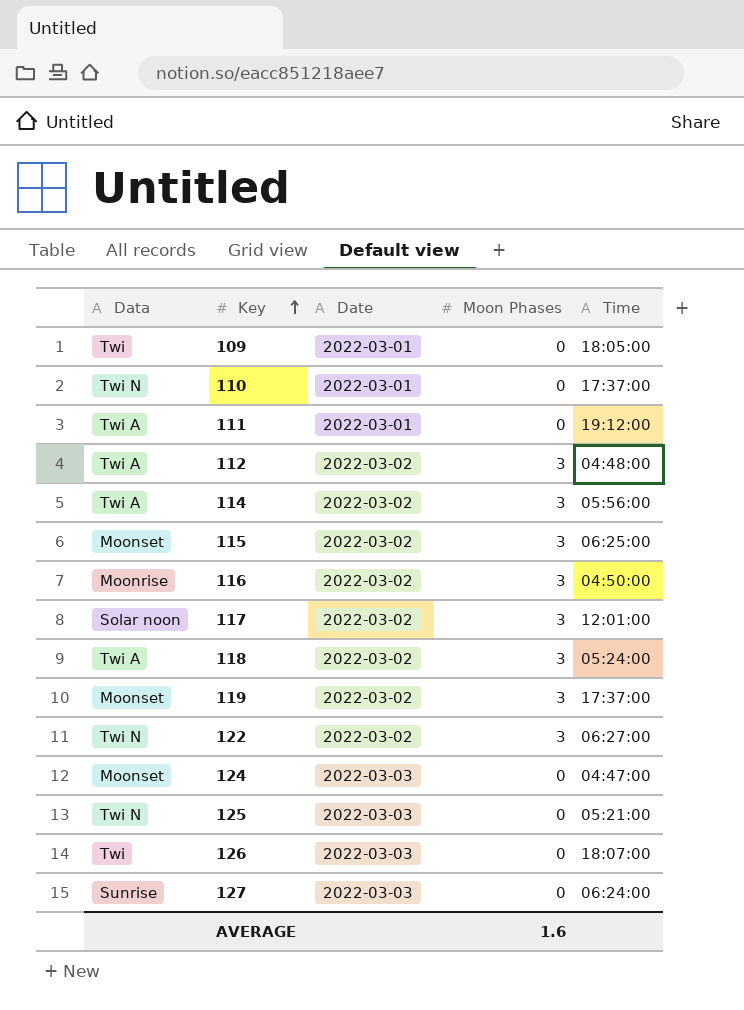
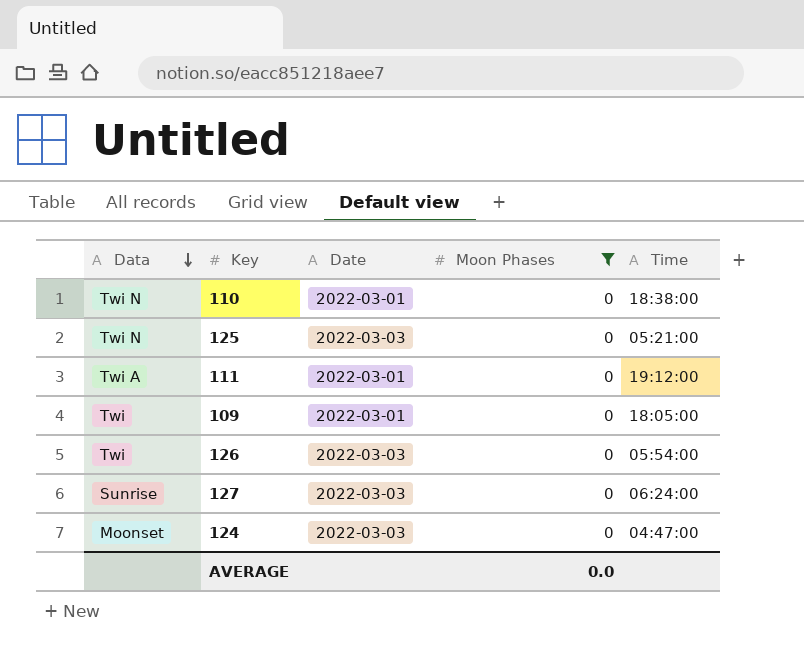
filter: none -> Moon Phases = 0
row order: Key ascending -> Data descending
110 | Time: 17:37:00 -> 18:38:00
126 | Time: 18:07:00 -> 05:54:00
AVERAGE | Moon Phases: 1.6 -> 0.0

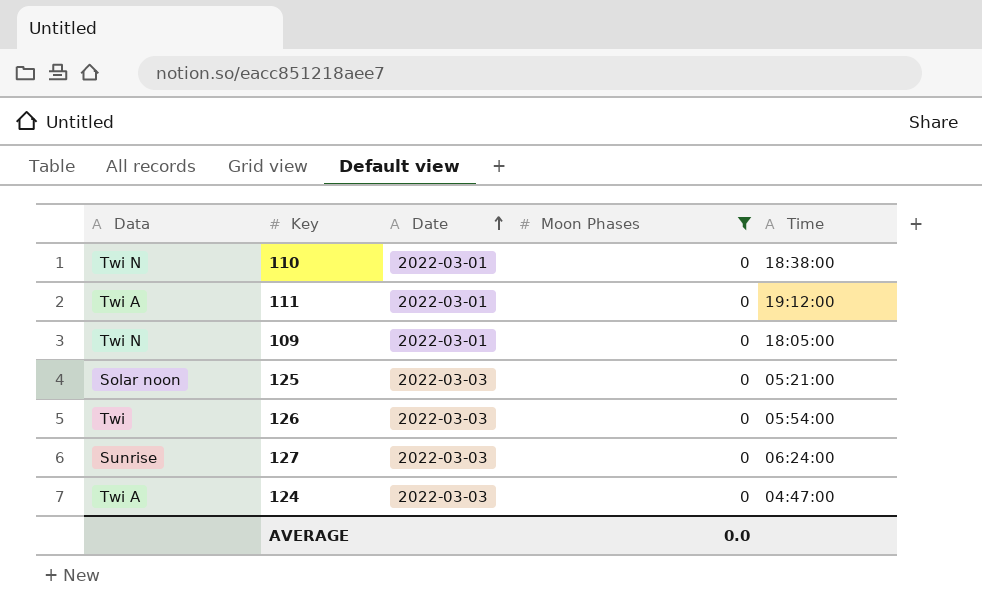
row order: Data descending -> Date ascending
109 | Data: Twi -> Twi N
125 | Data: Twi N -> Solar noon
124 | Data: Moonset -> Twi A

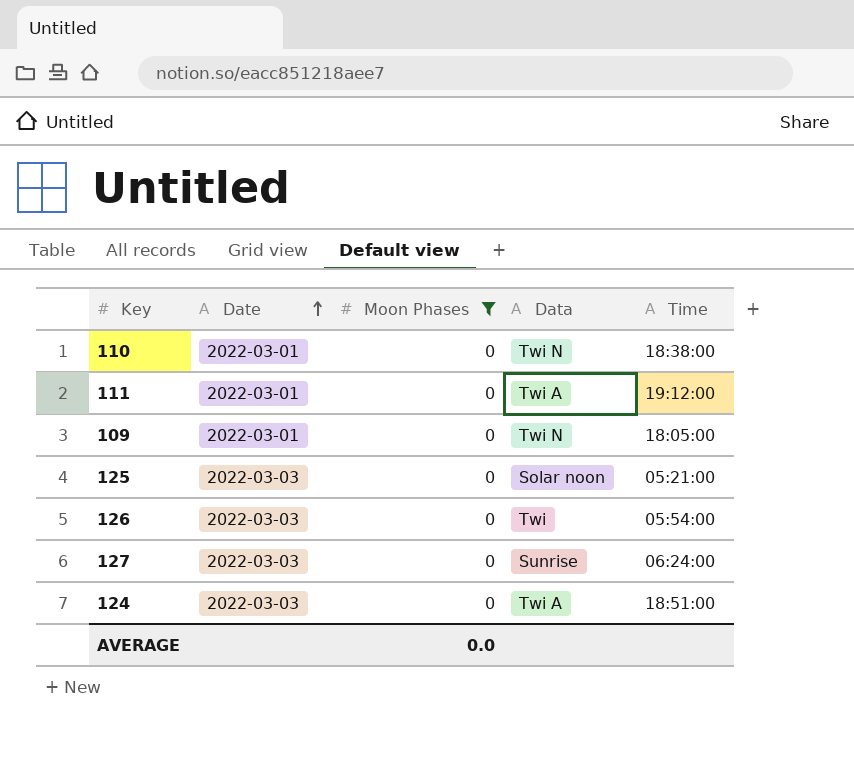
column Data | position: 1 -> 4
124 | Time: 04:47:00 -> 18:51:00

